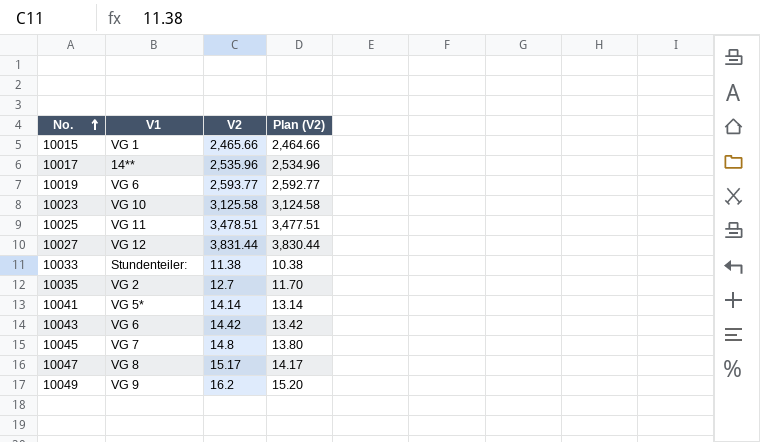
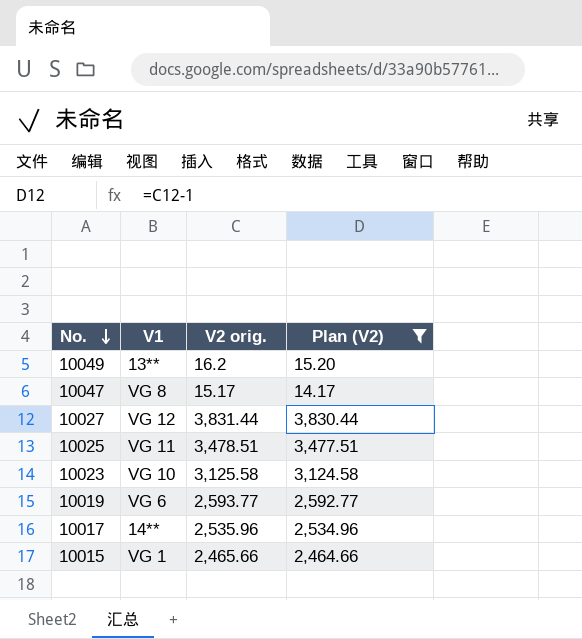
filter: none -> Plan (V2) >= 14.17
row order: No. ascending -> No. descending
column name: V2 -> V2 orig.
10049 | V1: VG 9 -> 13**

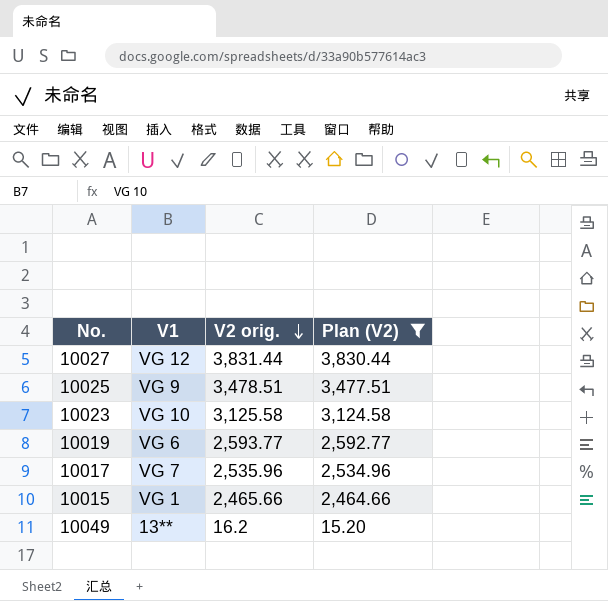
row order: No. descending -> V2 orig. descending
row 10047: VG 8 | 15.17 | 14.17 -> none
10025 | V1: VG 11 -> VG 9
10017 | V1: 14** -> VG 7

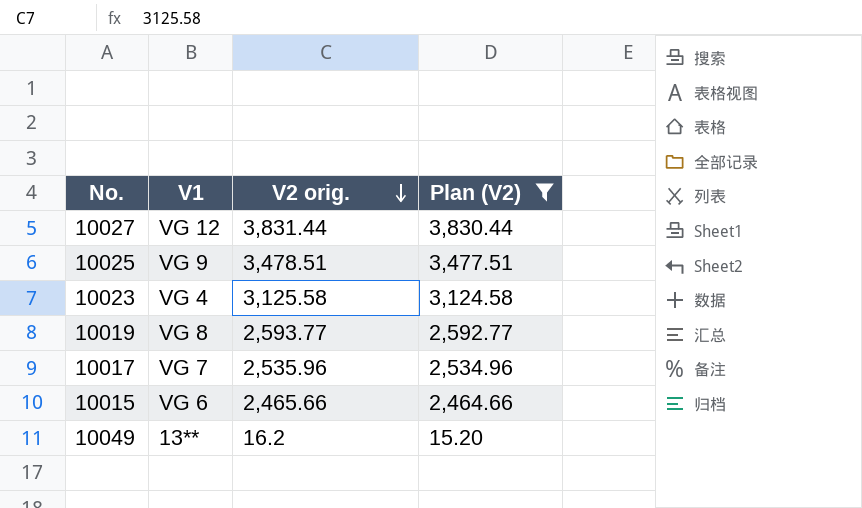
10023 | V1: VG 10 -> VG 4
10019 | V1: VG 6 -> VG 8
10015 | V1: VG 1 -> VG 6

